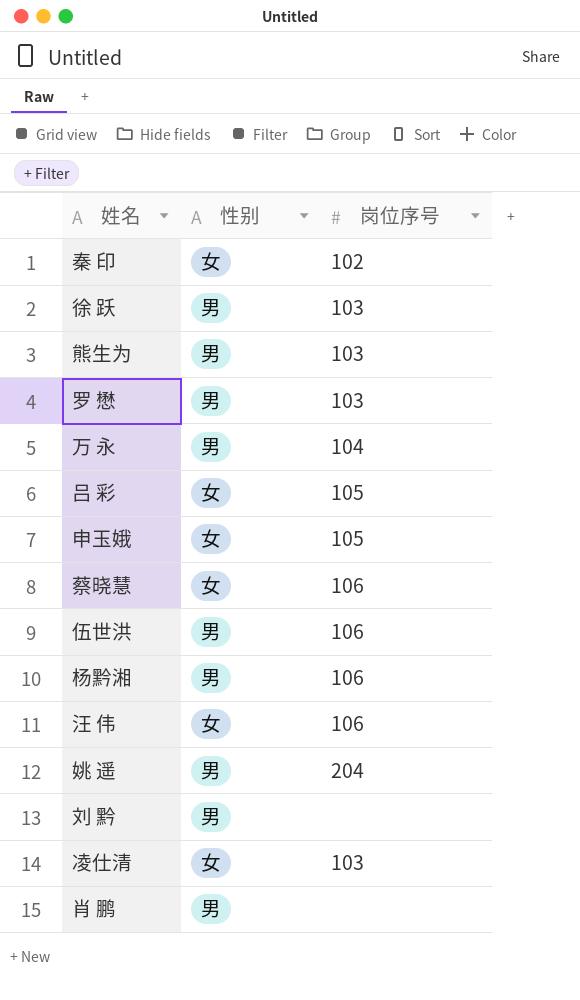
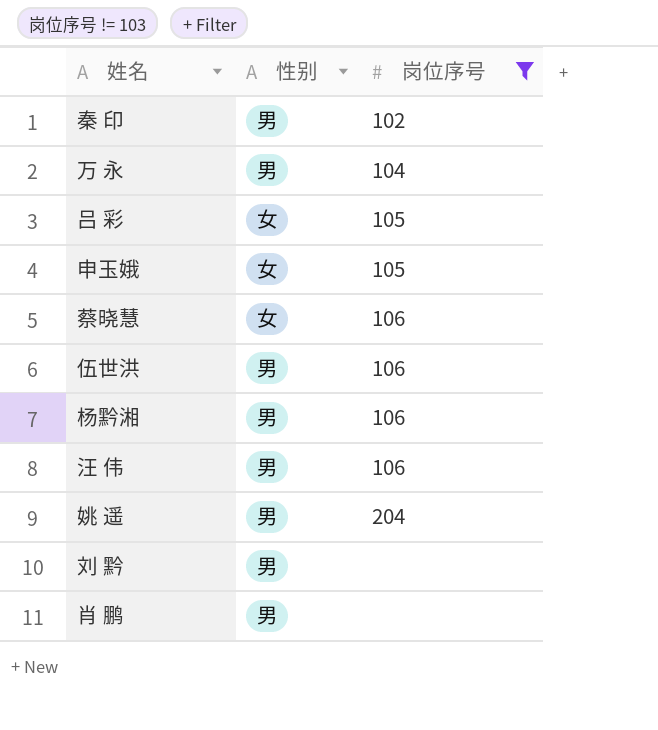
filter: none -> 岗位序号 != 103
秦 印 | 性别: 女 -> 男
汪 伟 | 性别: 女 -> 男

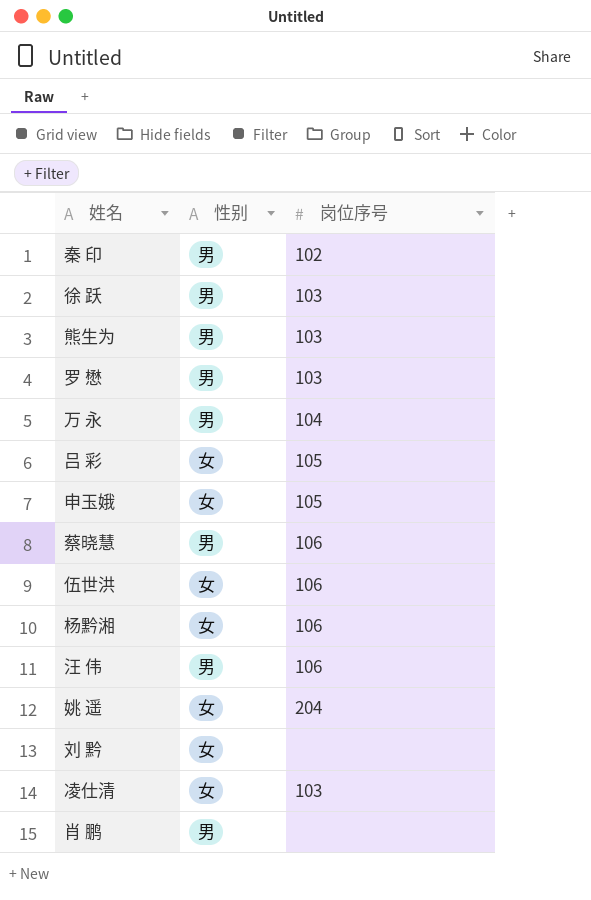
filter: 岗位序号 != 103 -> none
蔡晓慧 | 性别: 女 -> 男
伍世洪 | 性别: 男 -> 女
杨黔湘 | 性别: 男 -> 女
姚 遥 | 性别: 男 -> 女
刘 黔 | 性别: 男 -> 女

